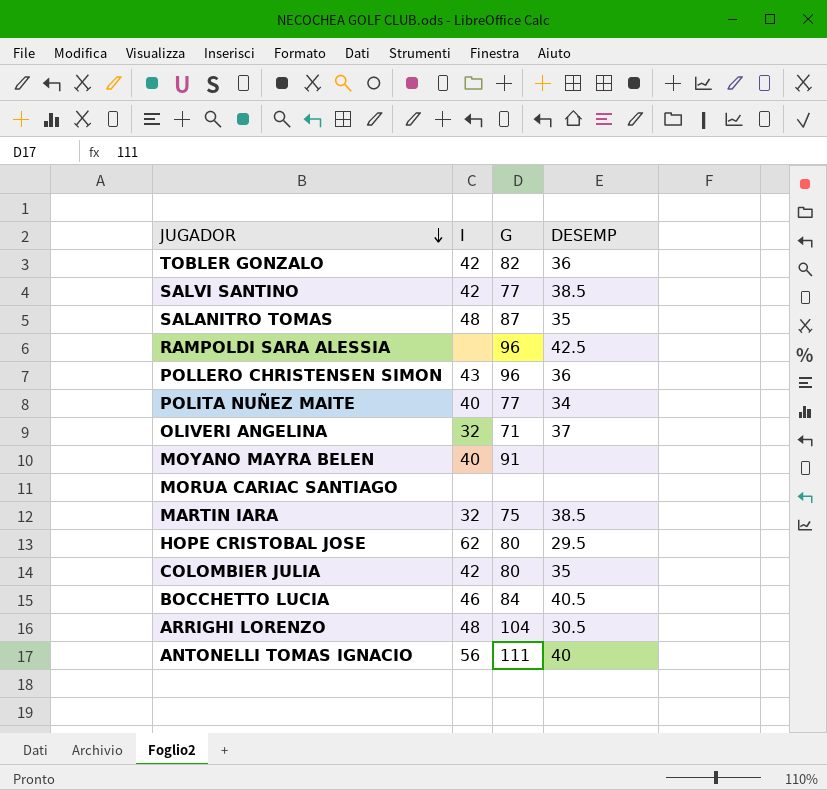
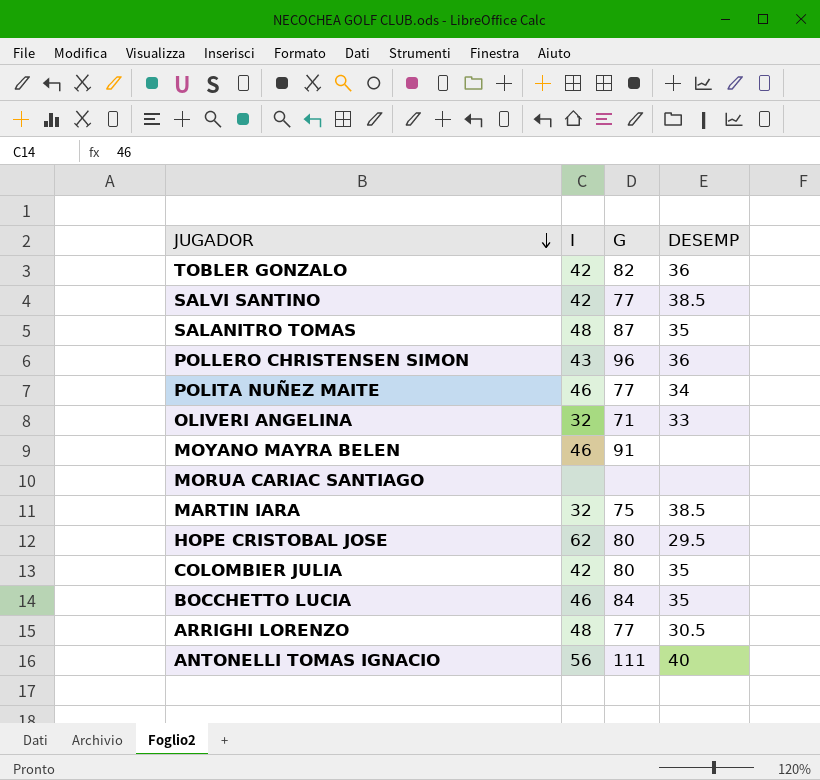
row RAMPOLDI SARA ALESSIA: none | 96 | 42.5 -> none
POLITA NUÑEZ MAITE | I: 40 -> 46
OLIVERI ANGELINA | DESEMP: 37 -> 33
MOYANO MAYRA BELEN | I: 40 -> 46
BOCCHETTO LUCIA | DESEMP: 40.5 -> 35
ARRIGHI LORENZO | G: 104 -> 77

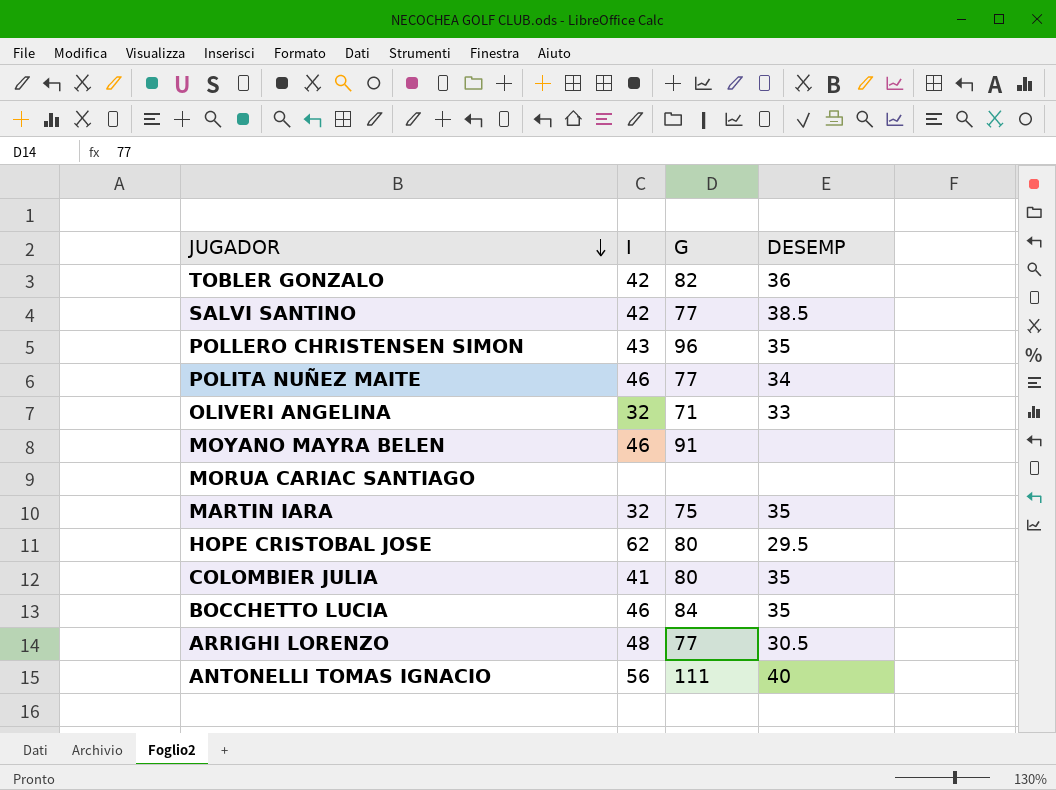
row SALANITRO TOMAS: 48 | 87 | 35 -> none
POLLERO CHRISTENSEN SIMON | DESEMP: 36 -> 35
MARTIN IARA | DESEMP: 38.5 -> 35
COLOMBIER JULIA | I: 42 -> 41

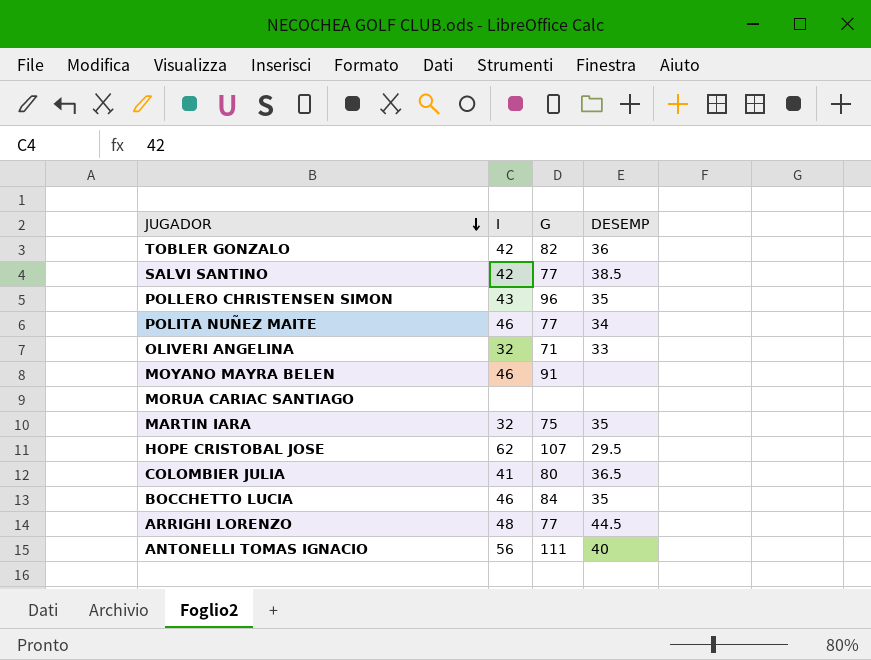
HOPE CRISTOBAL JOSE | G: 80 -> 107
COLOMBIER JULIA | DESEMP: 35 -> 36.5
ARRIGHI LORENZO | DESEMP: 30.5 -> 44.5

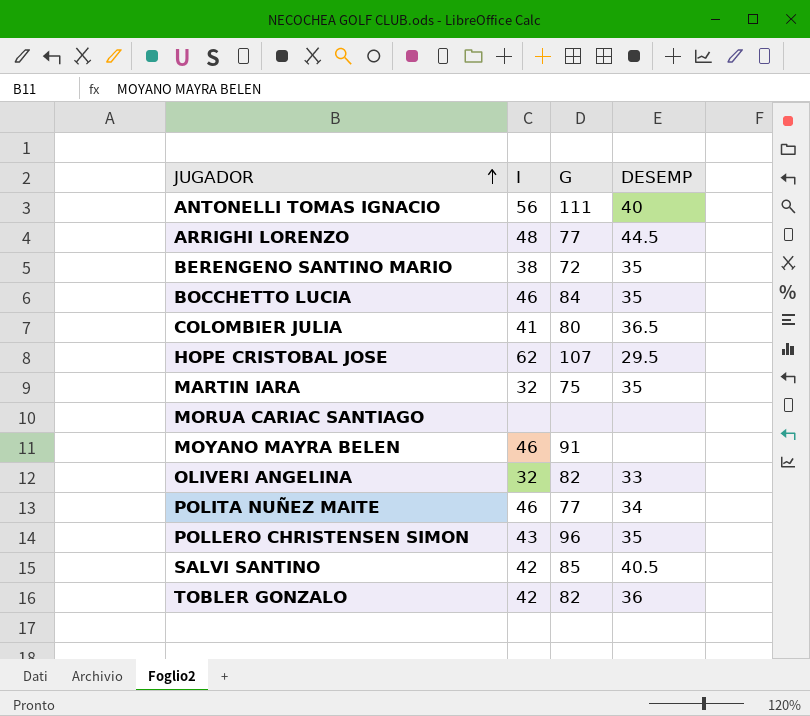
row order: JUGADOR descending -> JUGADOR ascending
row BERENGENO SANTINO MARIO: none -> 38 | 72 | 35
OLIVERI ANGELINA | G: 71 -> 82
SALVI SANTINO | G: 77 -> 85
SALVI SANTINO | DESEMP: 38.5 -> 40.5

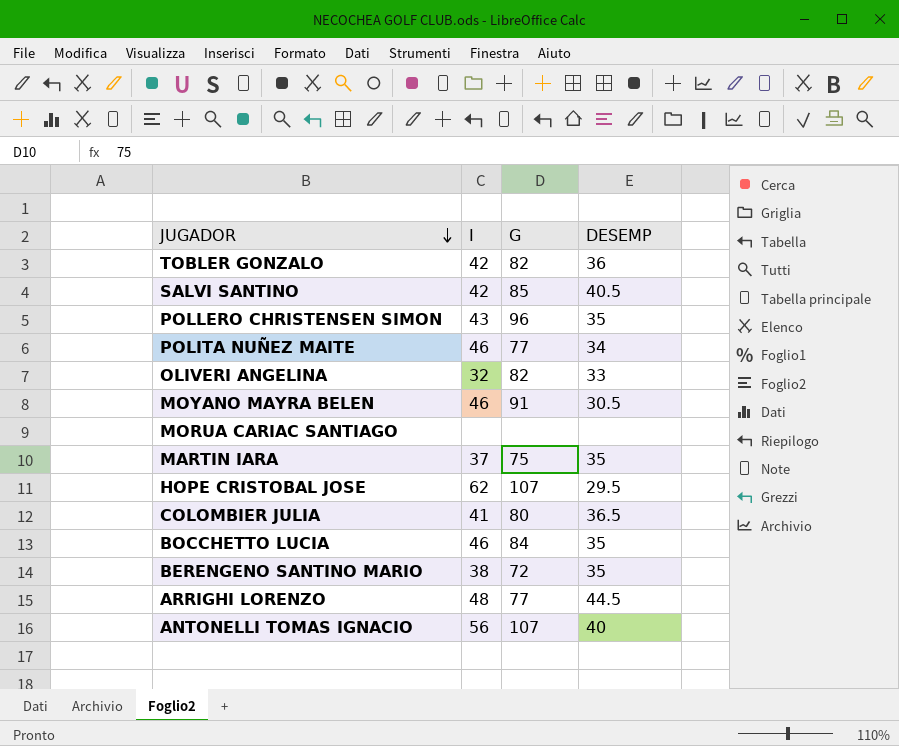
row order: JUGADOR ascending -> JUGADOR descending
MOYANO MAYRA BELEN | DESEMP: none -> 30.5
MARTIN IARA | I: 32 -> 37
ANTONELLI TOMAS IGNACIO | G: 111 -> 107

